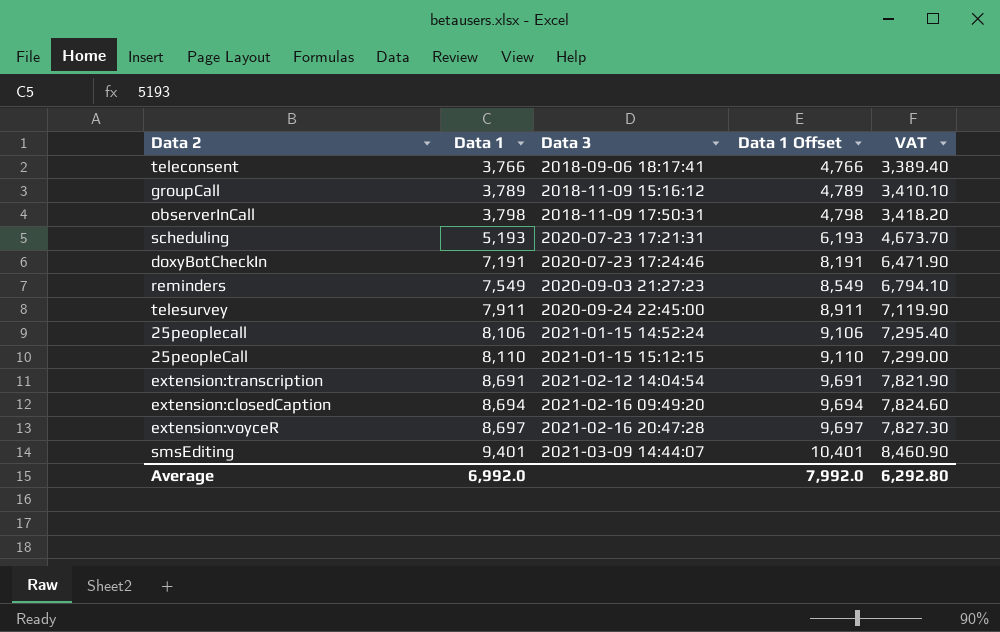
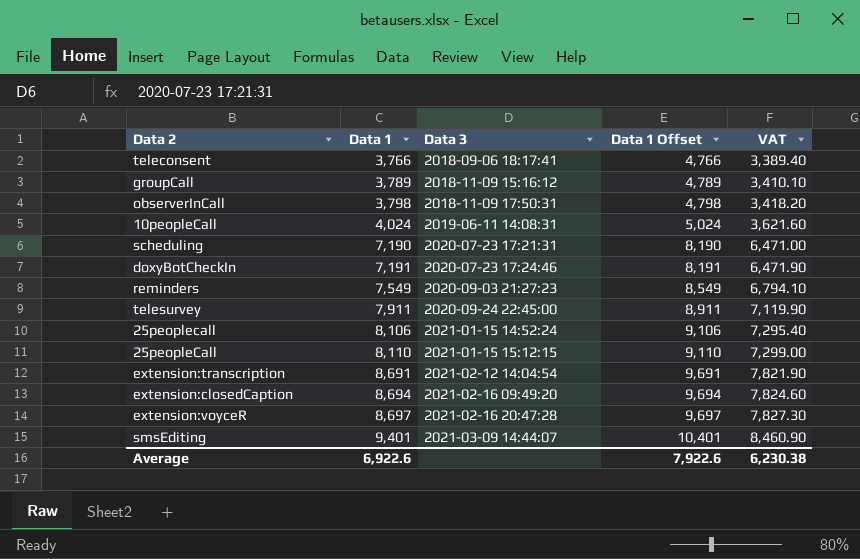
row 10peopleCall: none -> 4,024 | 2019-06-11 14:08:31 | 5,024 | 3,621.60
scheduling | Data 1: 5,193 -> 7,190
scheduling | Data 1 Offset: 6,193 -> 8,190
scheduling | VAT: 4,673.70 -> 6,471.00
Average | Data 1: 6,992.0 -> 6,922.6
Average | Data 1 Offset: 7,992.0 -> 7,922.6
Average | VAT: 6,292.80 -> 6,230.38

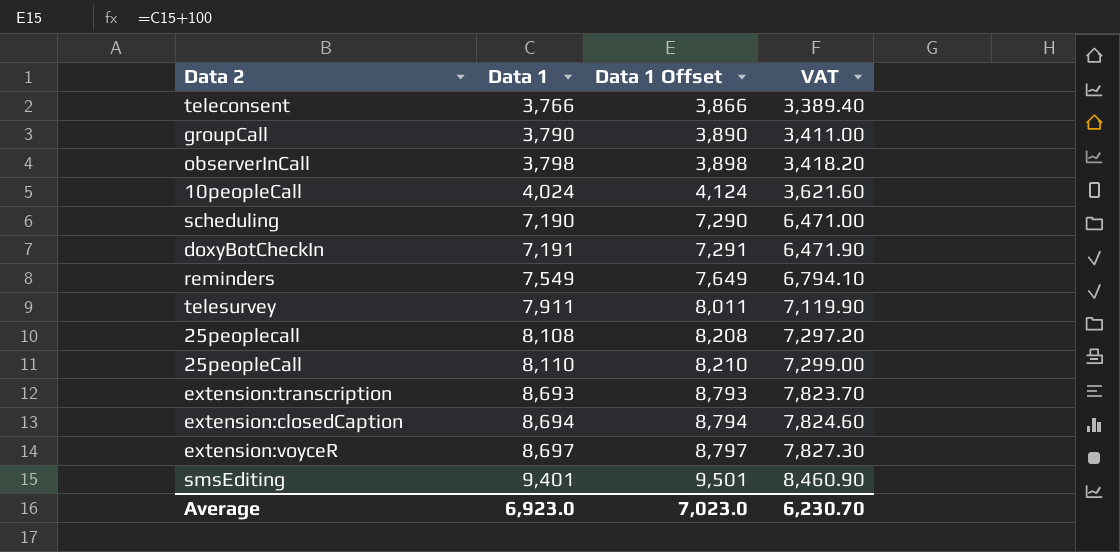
column Data 3 | position: 3 -> none
column Data 1 Offset | formula: [Data 1] + 1000 -> [Data 1] + 100
groupCall | Data 1: 3,789 -> 3,790
groupCall | VAT: 3,410.10 -> 3,411.00
25peoplecall | Data 1: 8,106 -> 8,108
25peoplecall | VAT: 7,295.40 -> 7,297.20
extension:transcription | Data 1: 8,691 -> 8,693
extension:transcription | VAT: 7,821.90 -> 7,823.70
Average | Data 1: 6,922.6 -> 6,923.0
Average | Data 1 Offset: 7,922.6 -> 7,023.0
Average | VAT: 6,230.38 -> 6,230.70

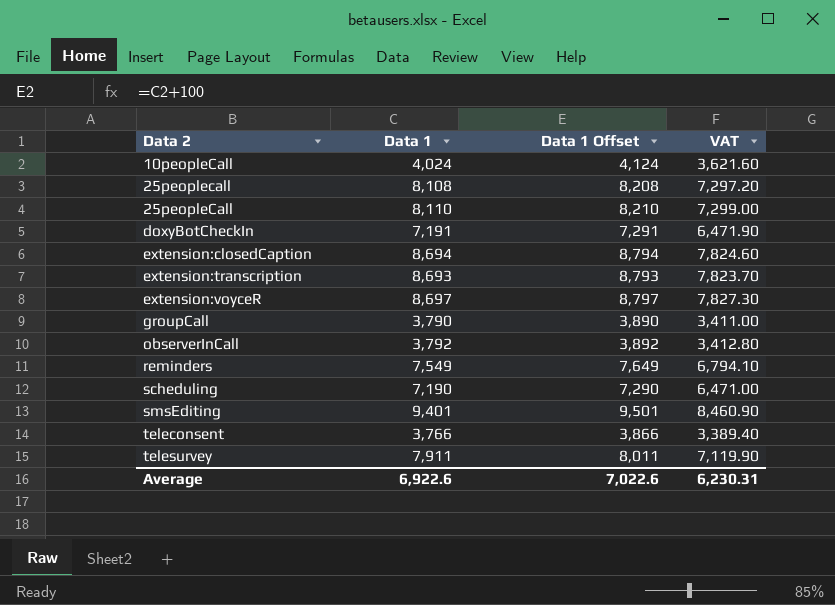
row order: Data 1 ascending -> Data 2 ascending
observerInCall | Data 1: 3,798 -> 3,792
observerInCall | Data 1 Offset: 3,898 -> 3,892
observerInCall | VAT: 3,418.20 -> 3,412.80
Average | Data 1: 6,923.0 -> 6,922.6
Average | Data 1 Offset: 7,023.0 -> 7,022.6
Average | VAT: 6,230.70 -> 6,230.31

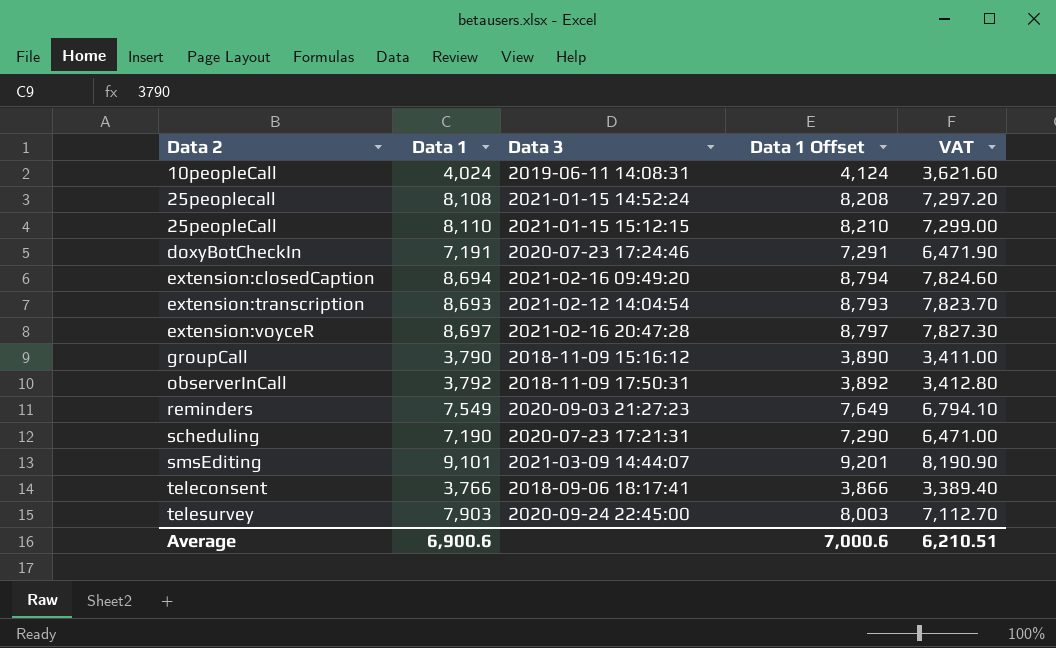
column Data 3 | position: none -> 3
smsEditing | Data 1: 9,401 -> 9,101
smsEditing | Data 1 Offset: 9,501 -> 9,201
smsEditing | VAT: 8,460.90 -> 8,190.90
telesurvey | Data 1: 7,911 -> 7,903
telesurvey | Data 1 Offset: 8,011 -> 8,003
telesurvey | VAT: 7,119.90 -> 7,112.70
Average | Data 1: 6,922.6 -> 6,900.6
Average | Data 1 Offset: 7,022.6 -> 7,000.6
Average | VAT: 6,230.31 -> 6,210.51

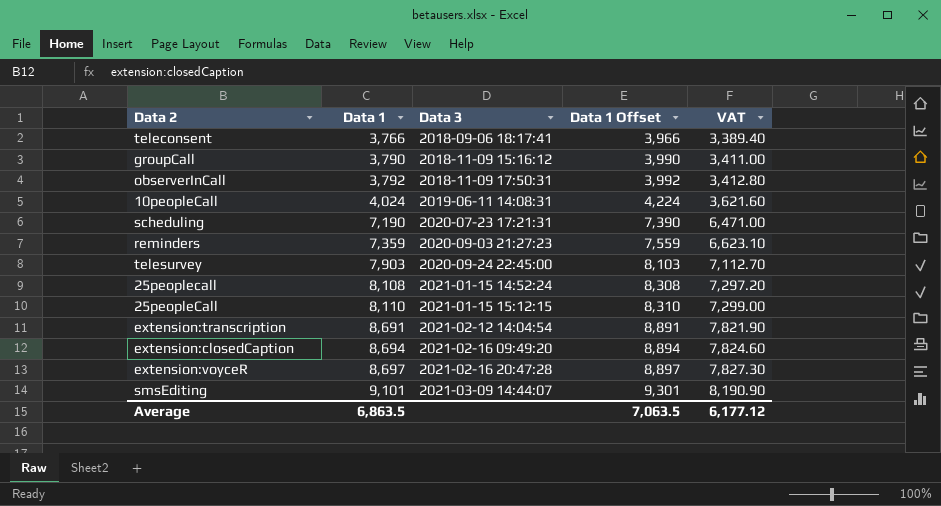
row order: Data 2 ascending -> Data 1 ascending
column Data 1 Offset | formula: [Data 1] + 100 -> [Data 1] + 200
row doxyBotCheckIn: 7,191 | 2020-07-23 17:24:46 | 7,291 | 6,471.90 -> none
reminders | Data 1: 7,549 -> 7,359
reminders | VAT: 6,794.10 -> 6,623.10
extension:transcription | Data 1: 8,693 -> 8,691
extension:transcription | VAT: 7,823.70 -> 7,821.90
Average | Data 1: 6,900.6 -> 6,863.5
Average | Data 1 Offset: 7,000.6 -> 7,063.5
Average | VAT: 6,210.51 -> 6,177.12

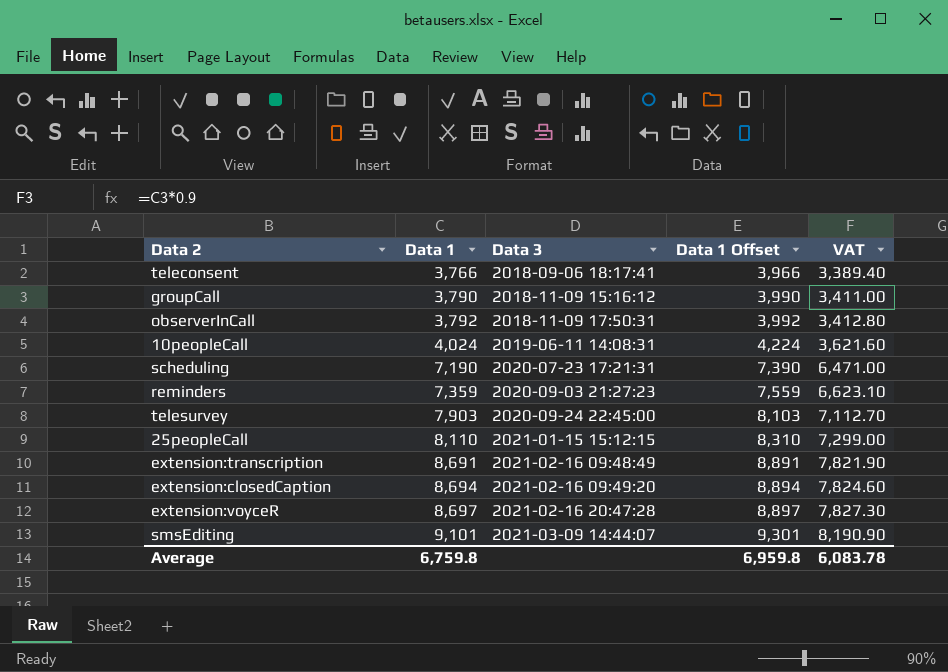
row 25peoplecall: 8,108 | 2021-01-15 14:52:24 | 8,308 | 7,297.20 -> none
extension:transcription | Data 3: 2021-02-12 14:04:54 -> 2021-02-16 09:48:49
Average | Data 1: 6,863.5 -> 6,759.8
Average | Data 1 Offset: 7,063.5 -> 6,959.8
Average | VAT: 6,177.12 -> 6,083.78

